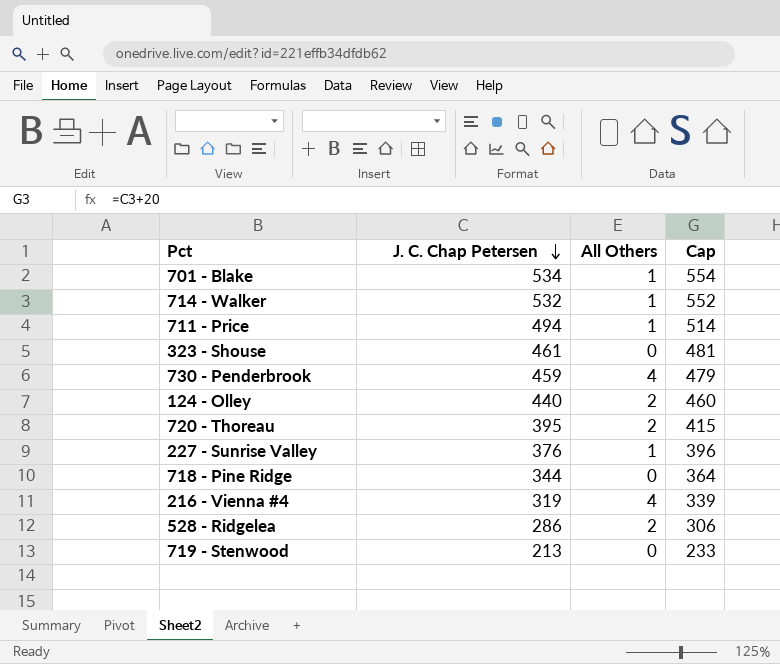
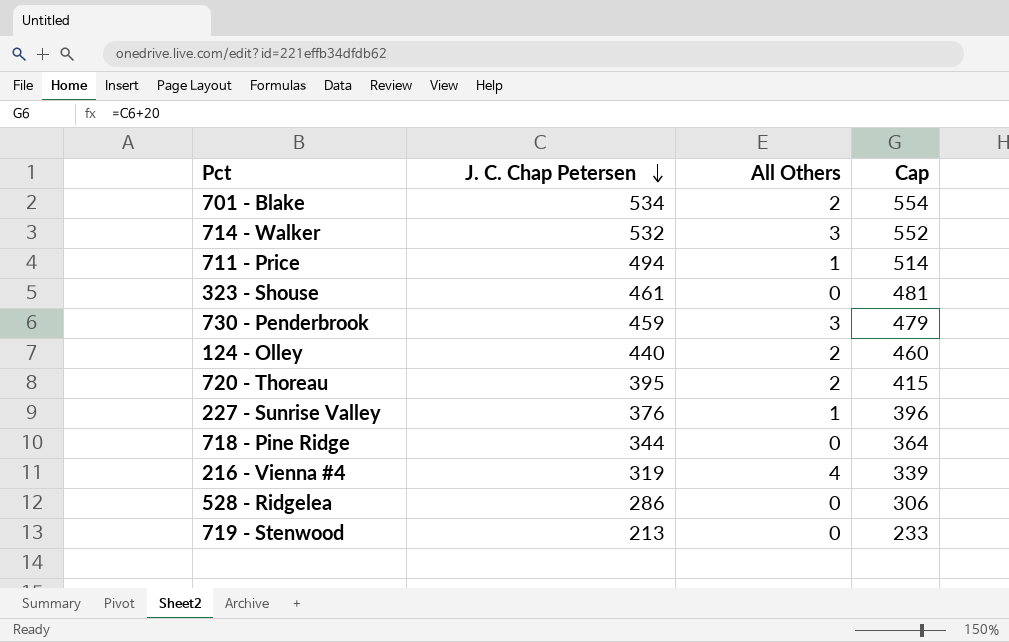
701 - Blake | All Others: 1 -> 2
714 - Walker | All Others: 1 -> 3
730 - Penderbrook | All Others: 4 -> 3
528 - Ridgelea | All Others: 2 -> 0

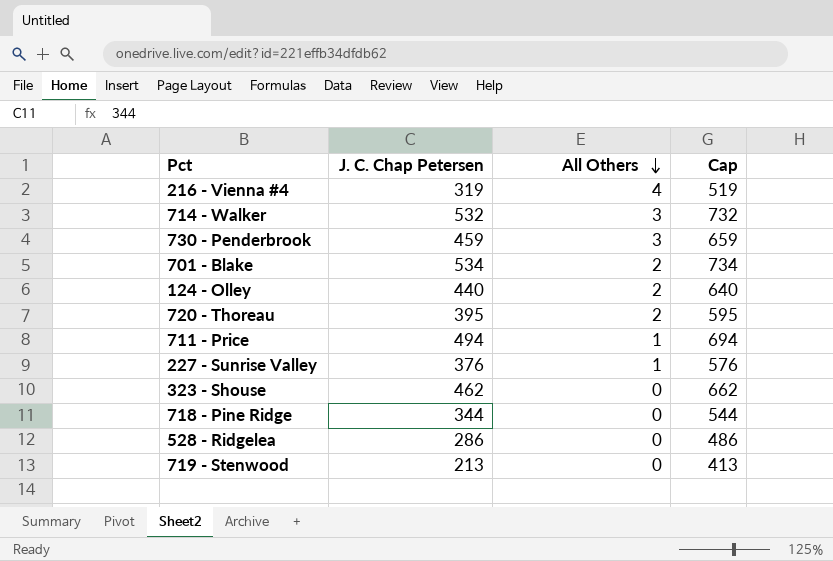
row order: J. C. Chap Petersen descending -> All Others descending
column Cap | formula: [J. C. Chap Petersen] + 20 -> [J. C. Chap Petersen] + 200
323 - Shouse | J. C. Chap Petersen: 461 -> 462

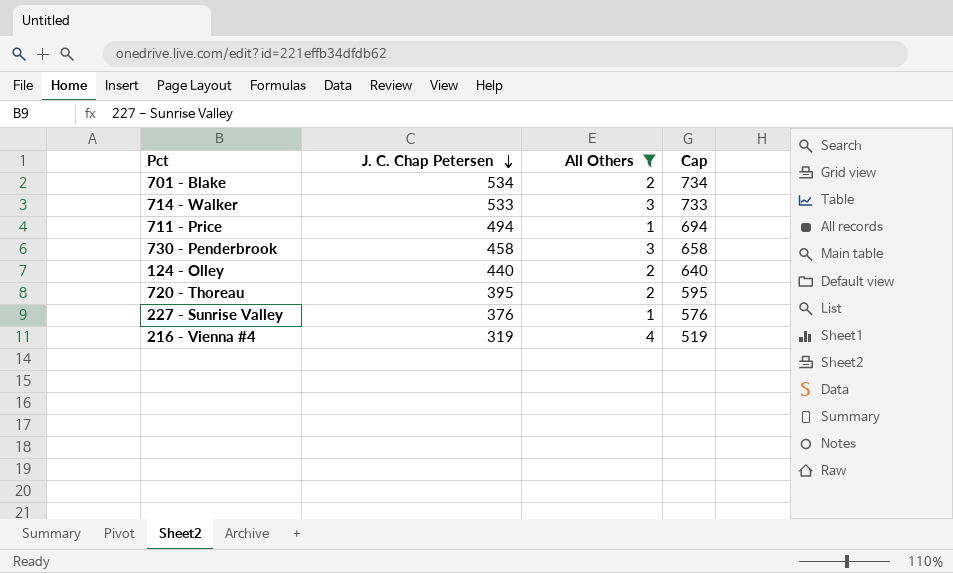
filter: none -> All Others != 0
row order: All Others descending -> J. C. Chap Petersen descending
714 - Walker | J. C. Chap Petersen: 532 -> 533
714 - Walker | Cap: 732 -> 733
730 - Penderbrook | J. C. Chap Petersen: 459 -> 458
730 - Penderbrook | Cap: 659 -> 658

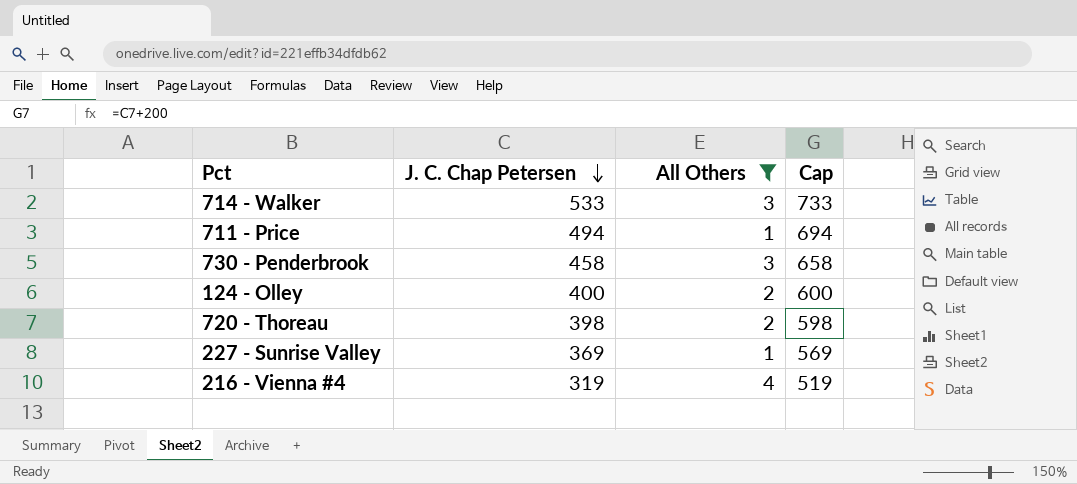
row 701 - Blake: 534 | 2 | 734 -> none
124 - Olley | J. C. Chap Petersen: 440 -> 400
124 - Olley | Cap: 640 -> 600
720 - Thoreau | J. C. Chap Petersen: 395 -> 398
720 - Thoreau | Cap: 595 -> 598
227 - Sunrise Valley | J. C. Chap Petersen: 376 -> 369
227 - Sunrise Valley | Cap: 576 -> 569

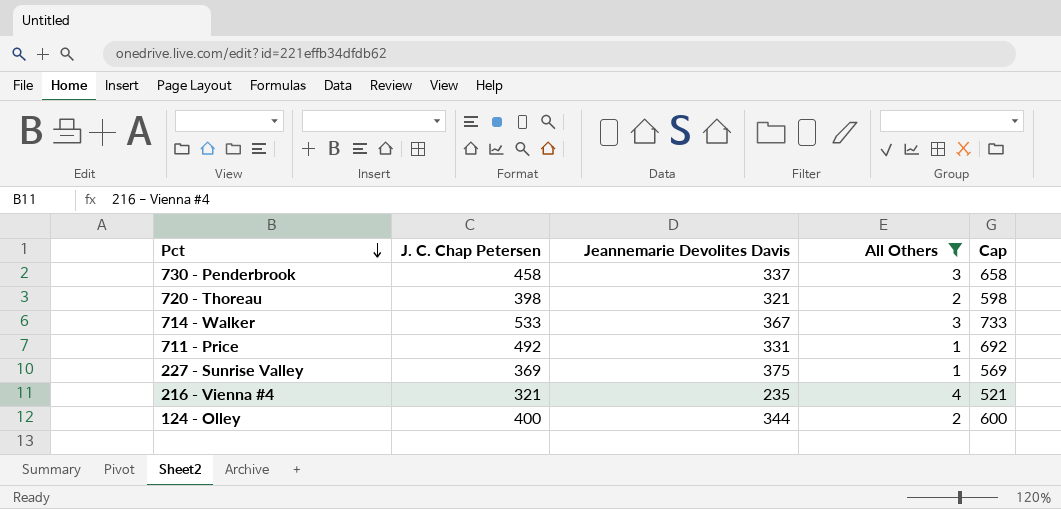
row order: J. C. Chap Petersen descending -> Pct descending
column Jeannemarie Devolites Davis | position: none -> 3
711 - Price | J. C. Chap Petersen: 494 -> 492
711 - Price | Cap: 694 -> 692
216 - Vienna #4 | J. C. Chap Petersen: 319 -> 321
216 - Vienna #4 | Cap: 519 -> 521

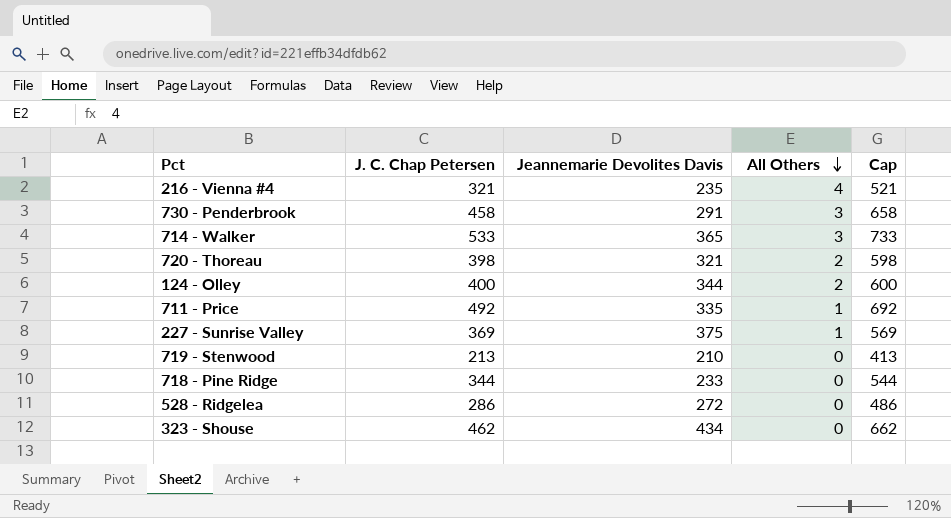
filter: All Others != 0 -> none
row order: Pct descending -> All Others descending
730 - Penderbrook | Jeannemarie Devolites Davis: 337 -> 291
714 - Walker | Jeannemarie Devolites Davis: 367 -> 365
711 - Price | Jeannemarie Devolites Davis: 331 -> 335

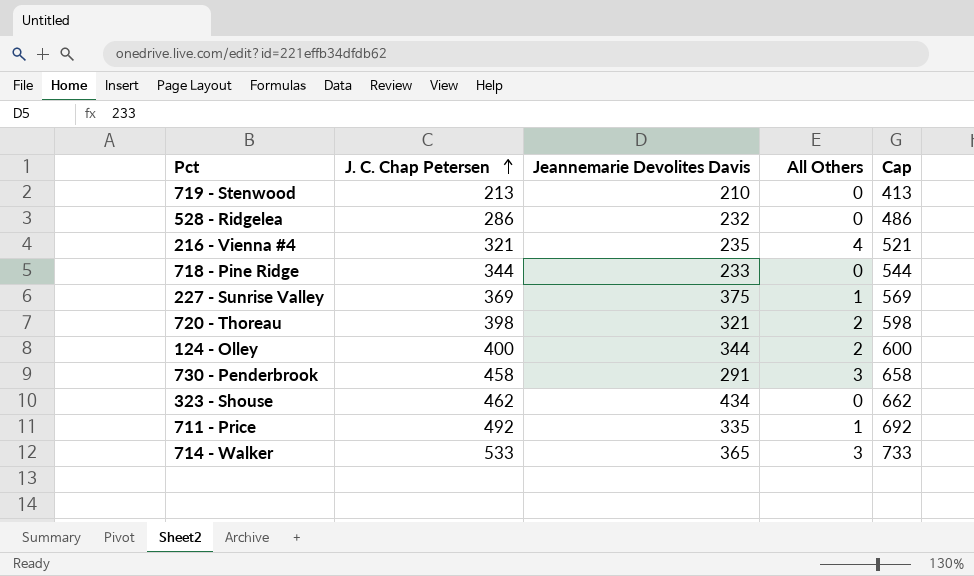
row order: All Others descending -> J. C. Chap Petersen ascending
528 - Ridgelea | Jeannemarie Devolites Davis: 272 -> 232

